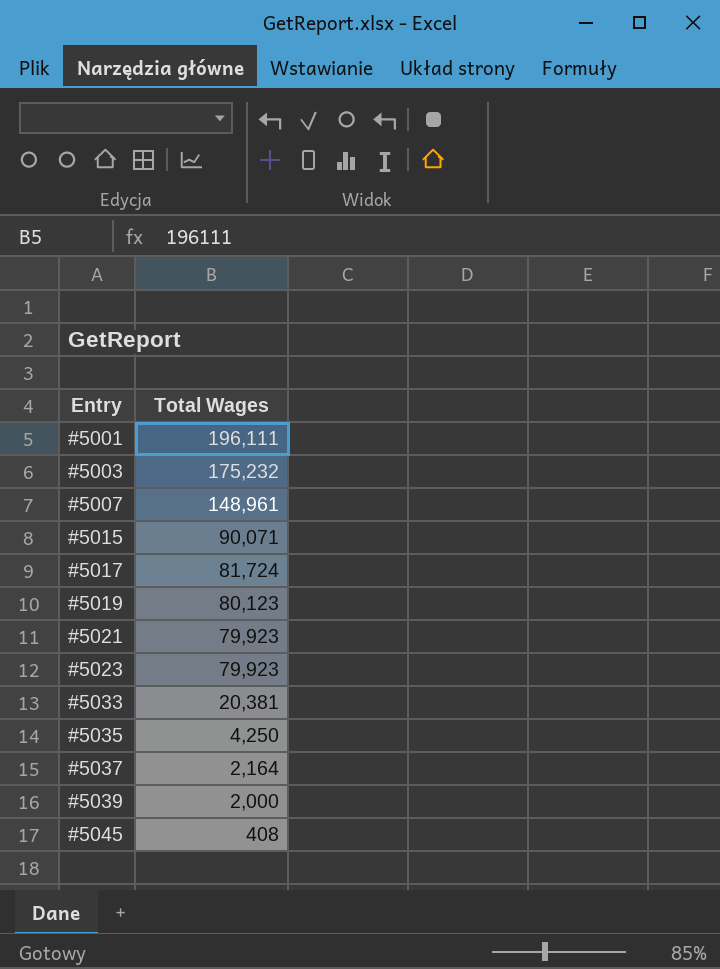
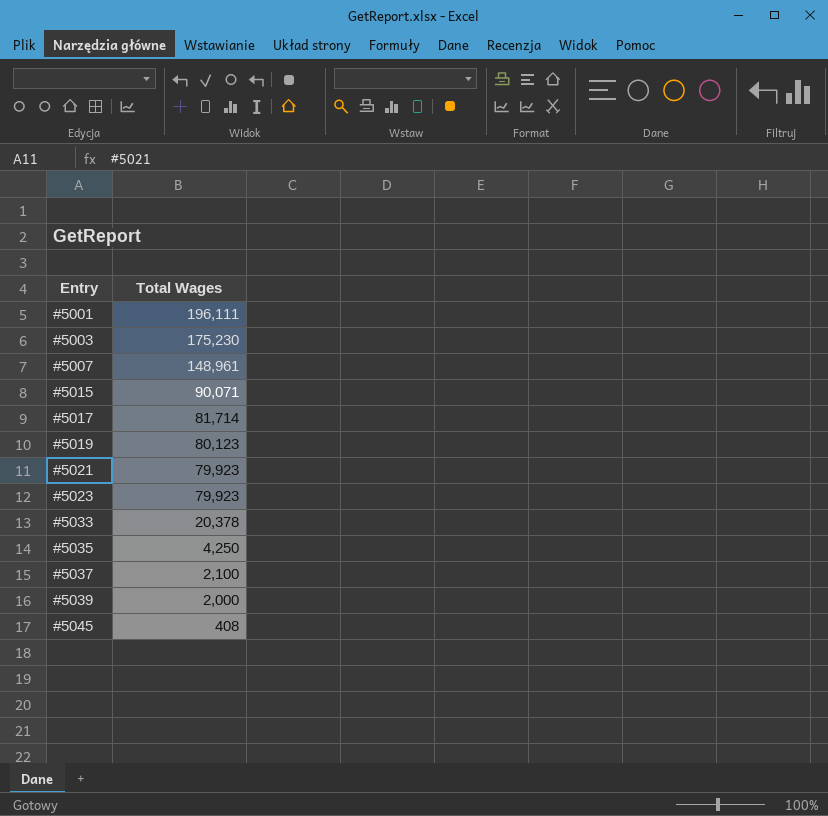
#5003 | Total Wages: 175,232 -> 175,230
#5017 | Total Wages: 81,724 -> 81,714
#5033 | Total Wages: 20,381 -> 20,378
#5037 | Total Wages: 2,164 -> 2,100

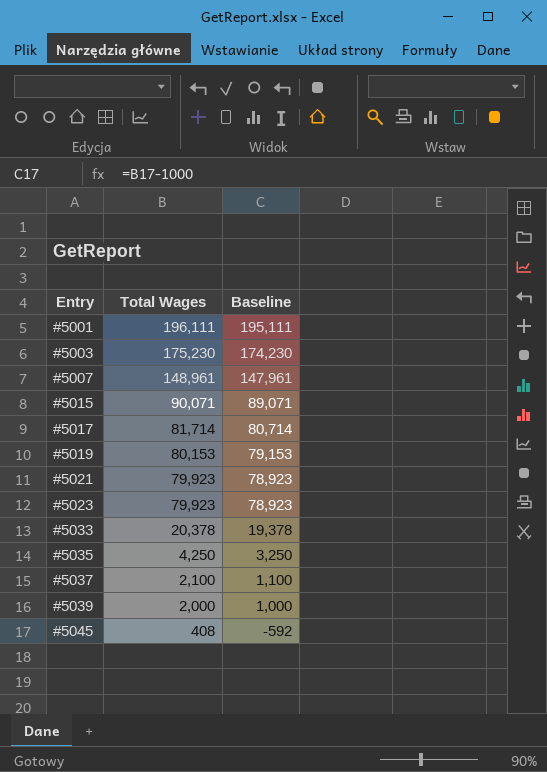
column Baseline | formula: none -> [Total Wages] - 1000
#5019 | Total Wages: 80,123 -> 80,153

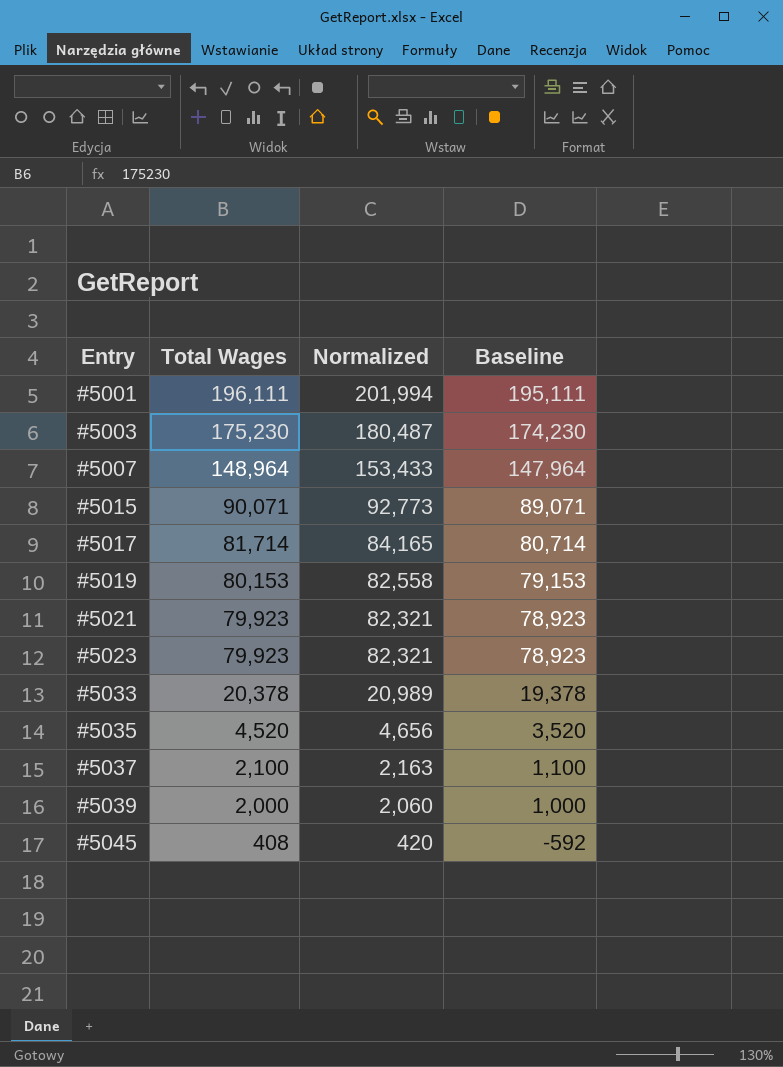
column Normalized | formula: none -> [Total Wages] * 1.03
#5007 | Total Wages: 148,961 -> 148,964
#5007 | Baseline: 147,961 -> 147,964
#5035 | Total Wages: 4,250 -> 4,520
#5035 | Baseline: 3,250 -> 3,520

